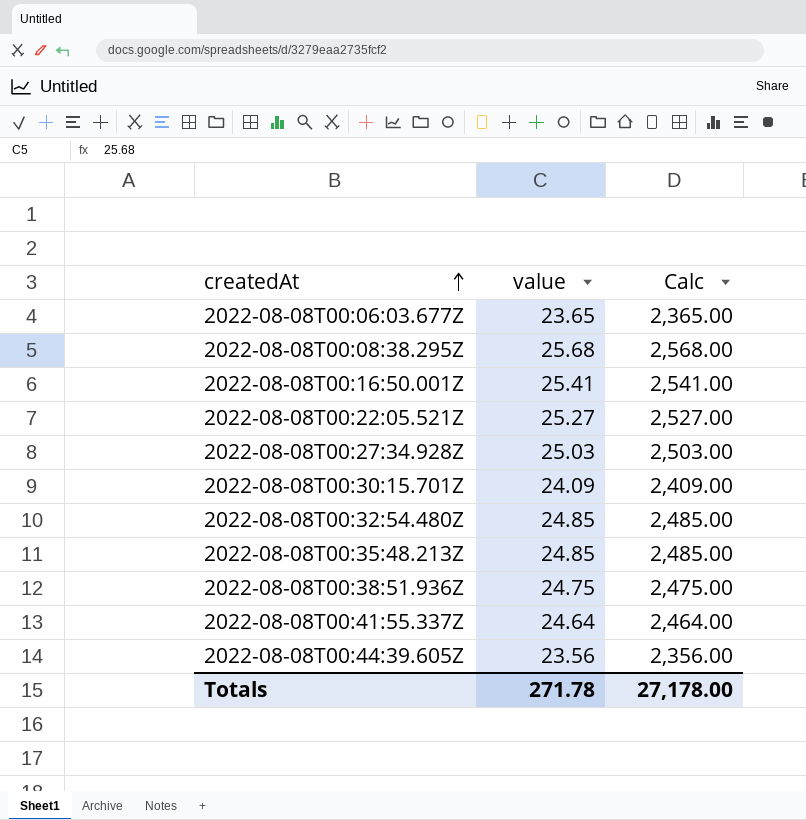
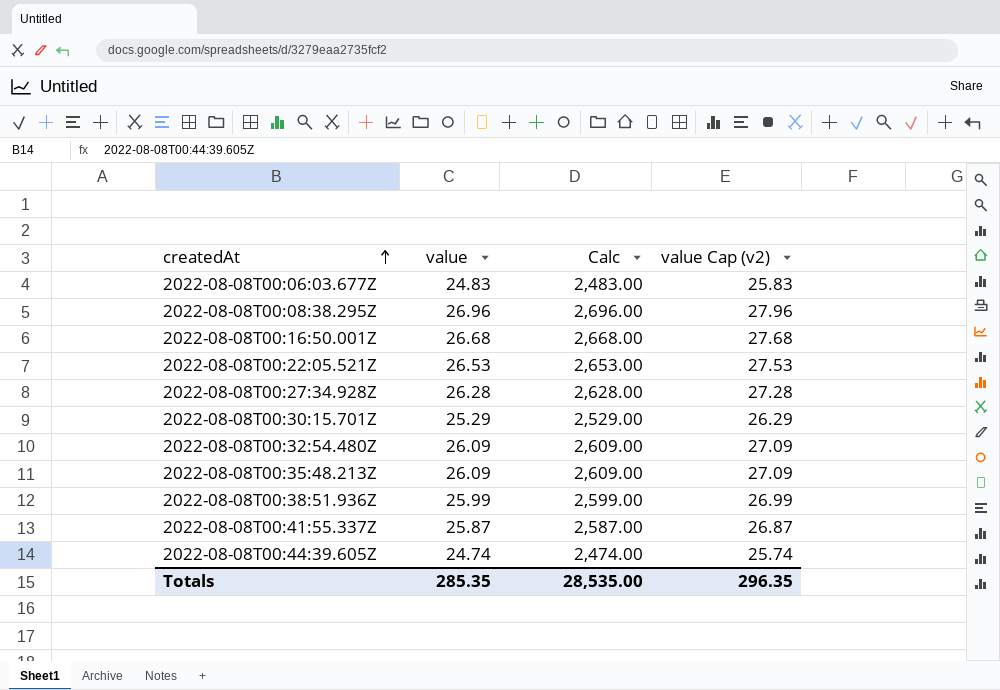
column value Cap (v2) | formula: none -> [value] + 1
2022-08-08T00:06:03.677Z | value: 23.65 -> 24.83
2022-08-08T00:06:03.677Z | Calc: 2,365.00 -> 2,483.00
2022-08-08T00:08:38.295Z | value: 25.68 -> 26.96
2022-08-08T00:08:38.295Z | Calc: 2,568.00 -> 2,696.00
2022-08-08T00:16:50.001Z | value: 25.41 -> 26.68
2022-08-08T00:16:50.001Z | Calc: 2,541.00 -> 2,668.00
2022-08-08T00:22:05.521Z | value: 25.27 -> 26.53
2022-08-08T00:22:05.521Z | Calc: 2,527.00 -> 2,653.00
2022-08-08T00:27:34.928Z | value: 25.03 -> 26.28
2022-08-08T00:27:34.928Z | Calc: 2,503.00 -> 2,628.00
2022-08-08T00:30:15.701Z | value: 24.09 -> 25.29
2022-08-08T00:30:15.701Z | Calc: 2,409.00 -> 2,529.00
2022-08-08T00:32:54.480Z | value: 24.85 -> 26.09
2022-08-08T00:32:54.480Z | Calc: 2,485.00 -> 2,609.00
2022-08-08T00:35:48.213Z | value: 24.85 -> 26.09
2022-08-08T00:35:48.213Z | Calc: 2,485.00 -> 2,609.00
2022-08-08T00:38:51.936Z | value: 24.75 -> 25.99
2022-08-08T00:38:51.936Z | Calc: 2,475.00 -> 2,599.00
2022-08-08T00:41:55.337Z | value: 24.64 -> 25.87
2022-08-08T00:41:55.337Z | Calc: 2,464.00 -> 2,587.00
2022-08-08T00:44:39.605Z | value: 23.56 -> 24.74
2022-08-08T00:44:39.605Z | Calc: 2,356.00 -> 2,474.00
Totals | value: 271.78 -> 285.35
Totals | Calc: 27,178.00 -> 28,535.00

